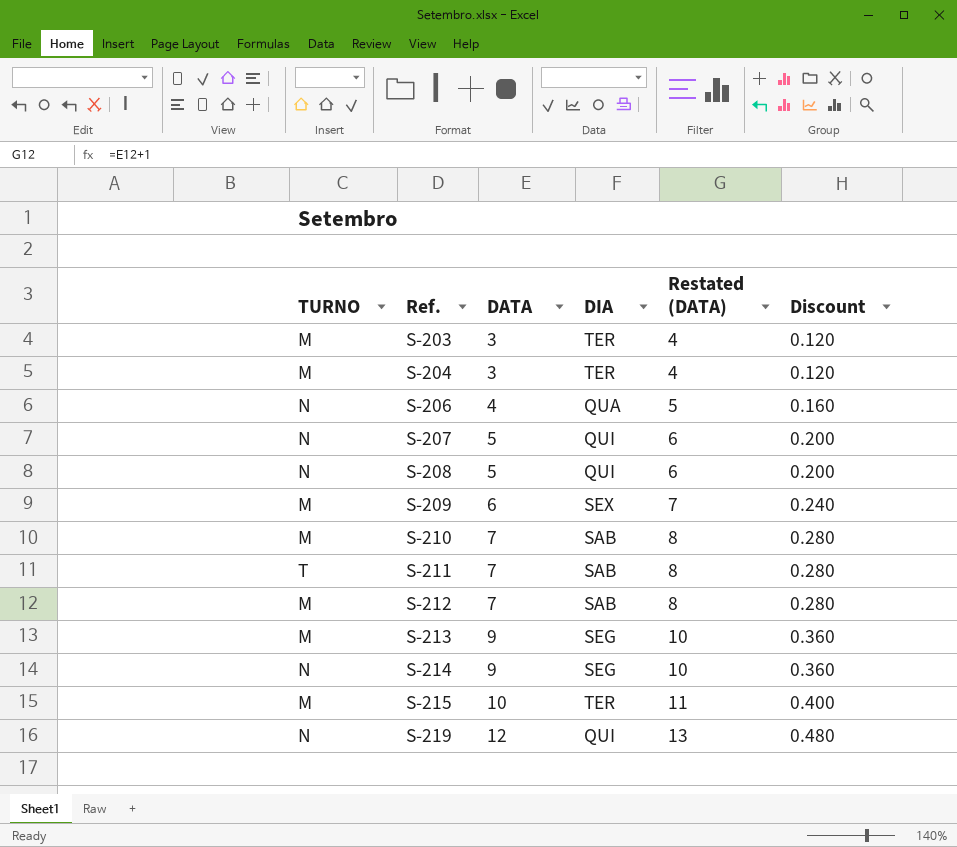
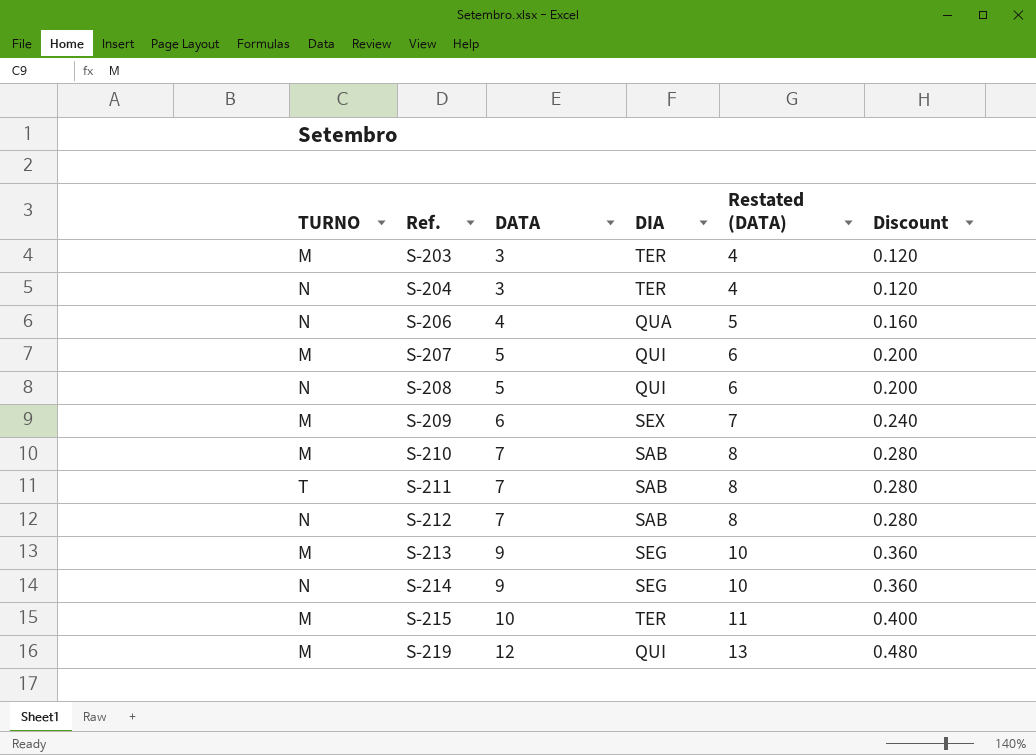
S-204 | TURNO: M -> N
S-207 | TURNO: N -> M
S-212 | TURNO: M -> N
S-219 | TURNO: N -> M

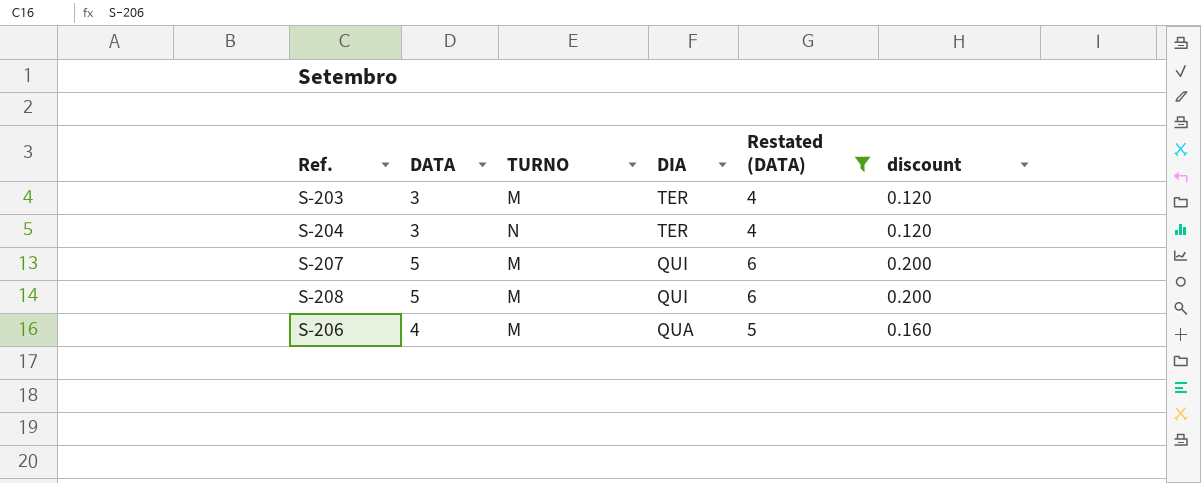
filter: none -> Restated (DATA) <= 6
row order: Ref. ascending -> DIA descending
column TURNO | position: 1 -> 3
column name: Discount -> discount
S-208 | TURNO: N -> M
S-206 | TURNO: N -> M

